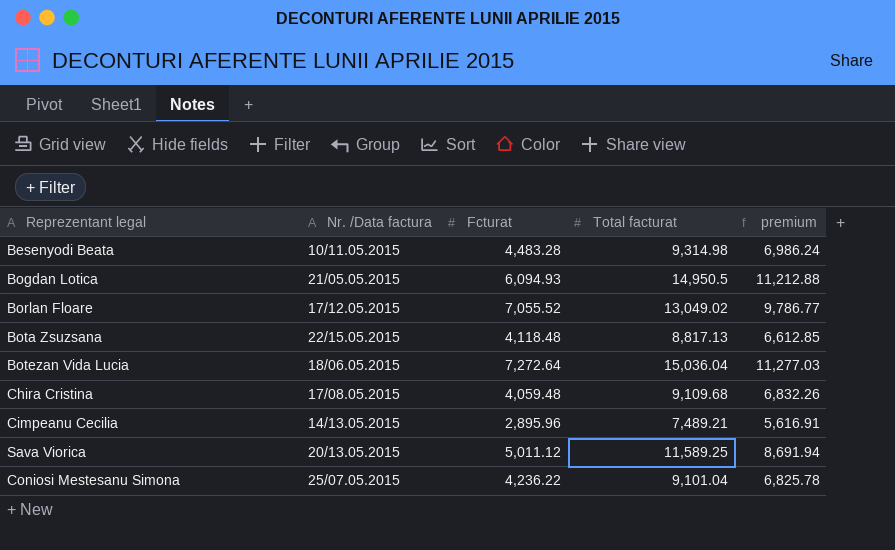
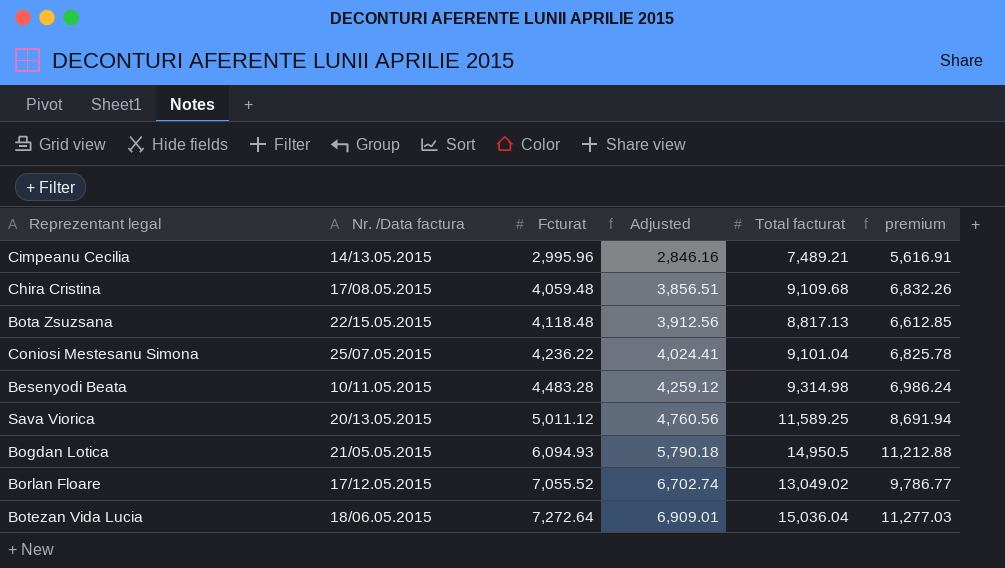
row order: none -> Fcturat ascending
column Adjusted | formula: none -> [Fcturat] * 0.95
Cimpeanu Cecilia | Fcturat: 2,895.96 -> 2,995.96

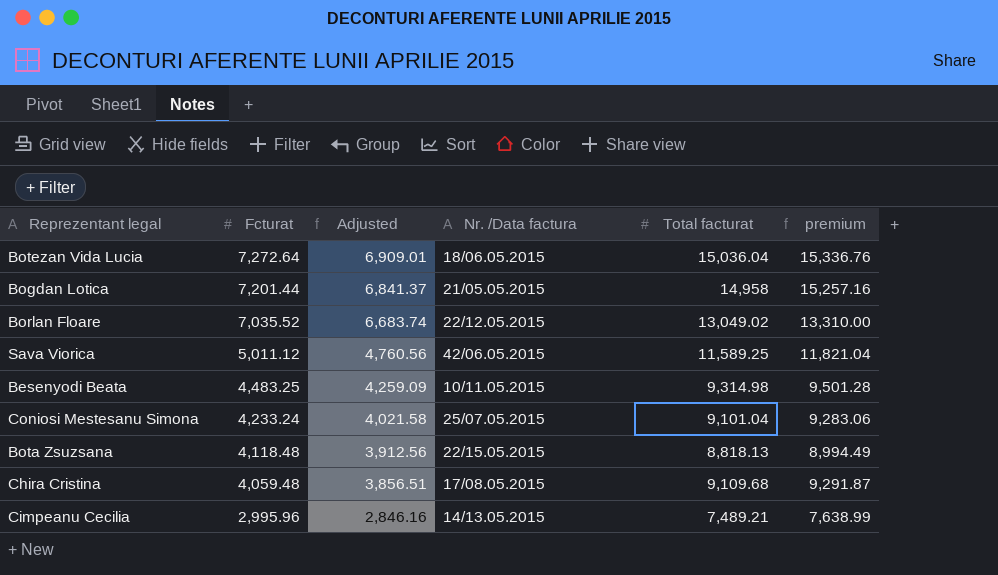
row order: Fcturat ascending -> Fcturat descending
column Nr. /Data factura | position: 2 -> 4
column premium | formula: [Total facturat] * 0.75 -> [Total facturat] * 1.02
Bogdan Lotica | Fcturat: 6,094.93 -> 7,201.44
Bogdan Lotica | Adjusted: 5,790.18 -> 6,841.37
Bogdan Lotica | Total facturat: 14,950.5 -> 14,958
Borlan Floare | Fcturat: 7,055.52 -> 7,035.52
Borlan Floare | Adjusted: 6,702.74 -> 6,683.74
Borlan Floare | Nr. /Data factura: 17/12.05.2015 -> 22/12.05.2015
Sava Viorica | Nr. /Data factura: 20/13.05.2015 -> 42/06.05.2015
Besenyodi Beata | Fcturat: 4,483.28 -> 4,483.25
Besenyodi Beata | Adjusted: 4,259.12 -> 4,259.09
Coniosi Mestesanu Simona | Fcturat: 4,236.22 -> 4,233.24
Coniosi Mestesanu Simona | Adjusted: 4,024.41 -> 4,021.58
Bota Zsuzsana | Total facturat: 8,817.13 -> 8,818.13

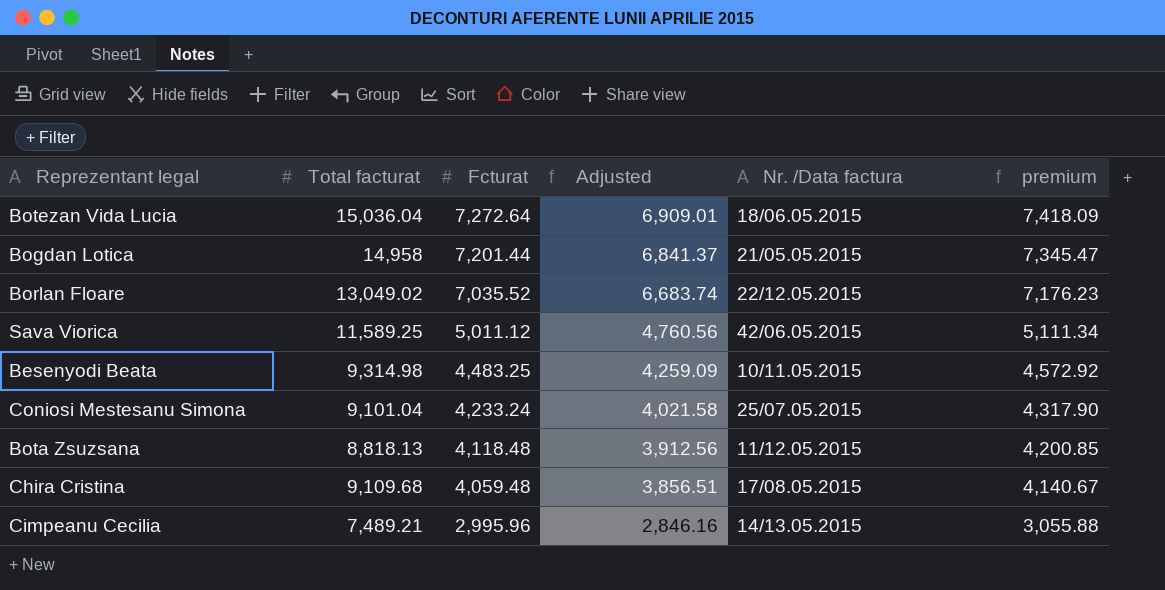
column Total facturat | position: 5 -> 2
column premium | formula: [Total facturat] * 1.02 -> [Fcturat] * 1.02
Bota Zsuzsana | Nr. /Data factura: 22/15.05.2015 -> 11/12.05.2015

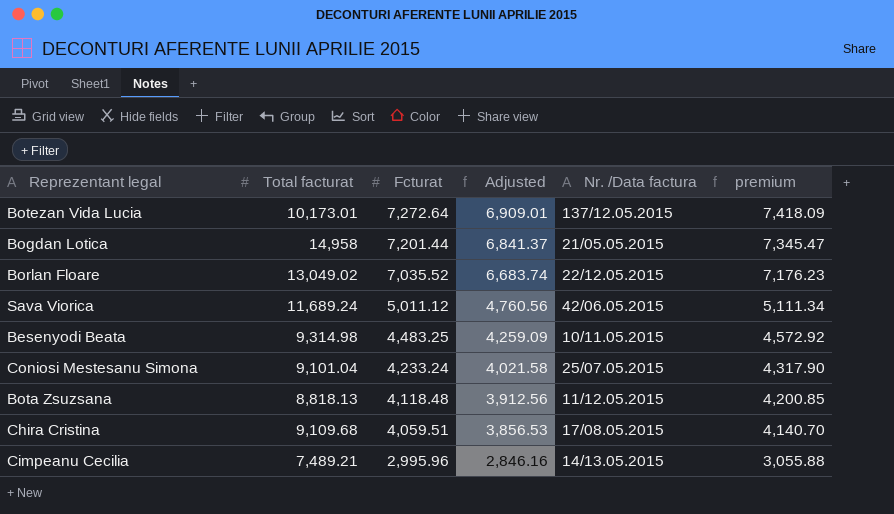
Botezan Vida Lucia | Total facturat: 15,036.04 -> 10,173.01
Botezan Vida Lucia | Nr. /Data factura: 18/06.05.2015 -> 137/12.05.2015
Sava Viorica | Total facturat: 11,589.25 -> 11,689.24
Chira Cristina | Fcturat: 4,059.48 -> 4,059.51
Chira Cristina | Adjusted: 3,856.51 -> 3,856.53
Chira Cristina | premium: 4,140.67 -> 4,140.70

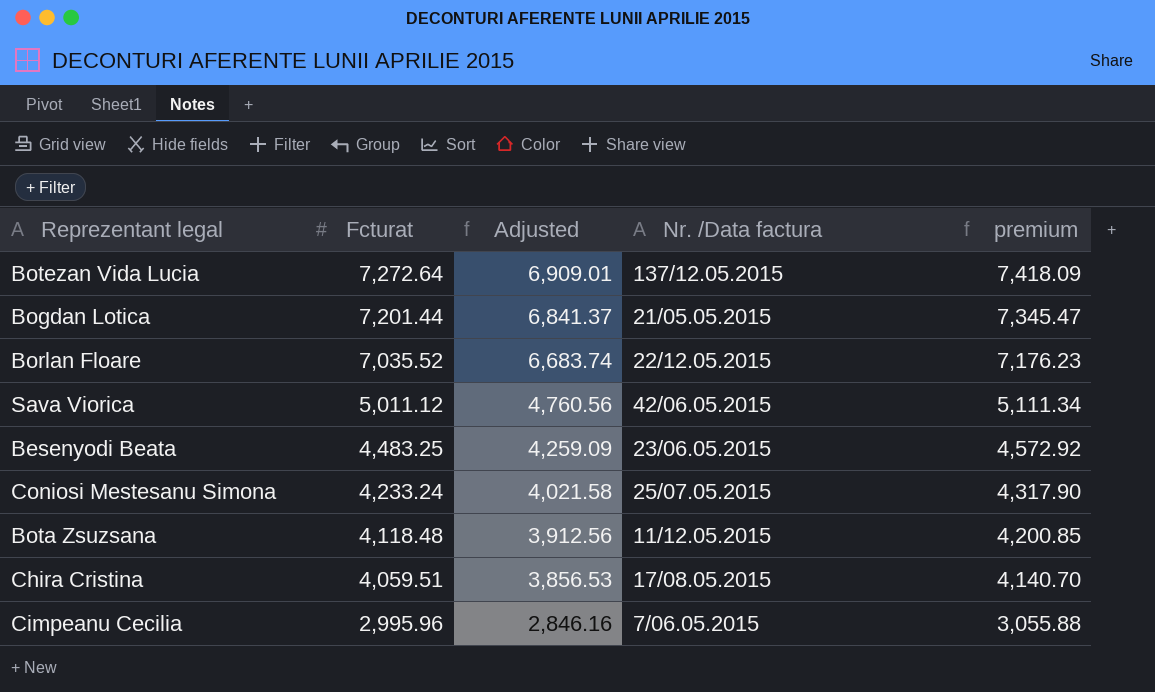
column Total facturat | position: 2 -> none
Besenyodi Beata | Nr. /Data factura: 10/11.05.2015 -> 23/06.05.2015
Cimpeanu Cecilia | Nr. /Data factura: 14/13.05.2015 -> 7/06.05.2015

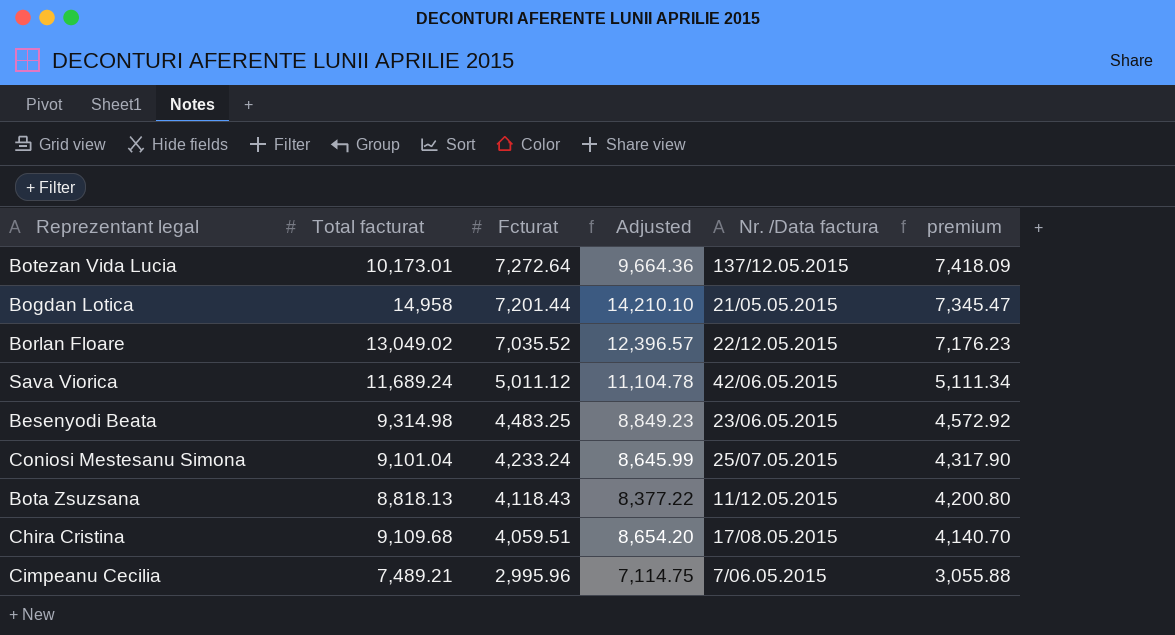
column Total facturat | position: none -> 2
column Adjusted | formula: [Fcturat] * 0.95 -> [Total facturat] * 0.95
Bota Zsuzsana | Fcturat: 4,118.48 -> 4,118.43
Bota Zsuzsana | premium: 4,200.85 -> 4,200.80

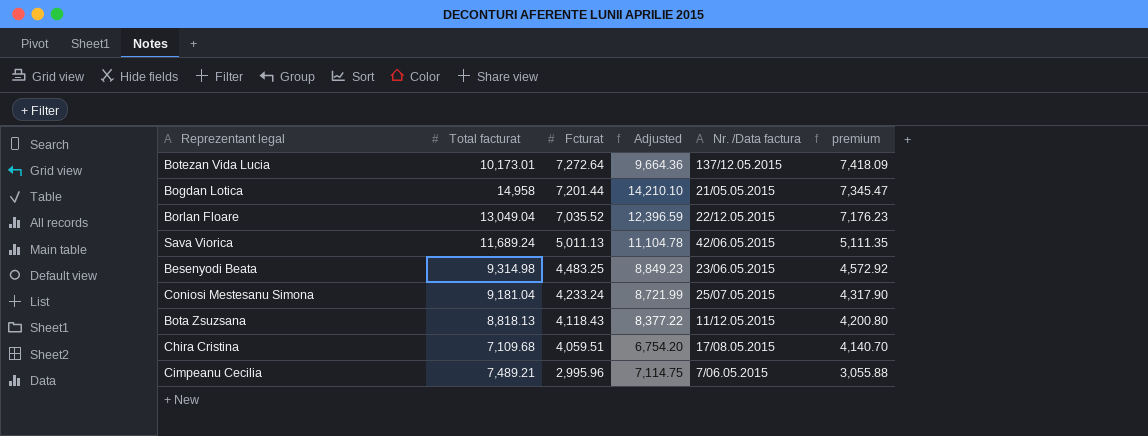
Borlan Floare | Total facturat: 13,049.02 -> 13,049.04
Borlan Floare | Adjusted: 12,396.57 -> 12,396.59
Sava Viorica | Fcturat: 5,011.12 -> 5,011.13
Sava Viorica | premium: 5,111.34 -> 5,111.35
Coniosi Mestesanu Simona | Total facturat: 9,101.04 -> 9,181.04
Coniosi Mestesanu Simona | Adjusted: 8,645.99 -> 8,721.99
Chira Cristina | Total facturat: 9,109.68 -> 7,109.68
Chira Cristina | Adjusted: 8,654.20 -> 6,754.20

